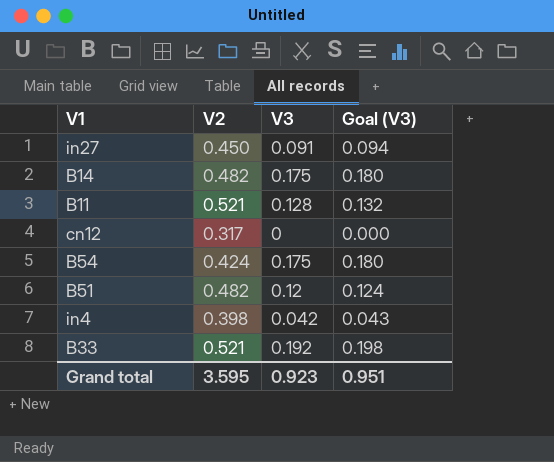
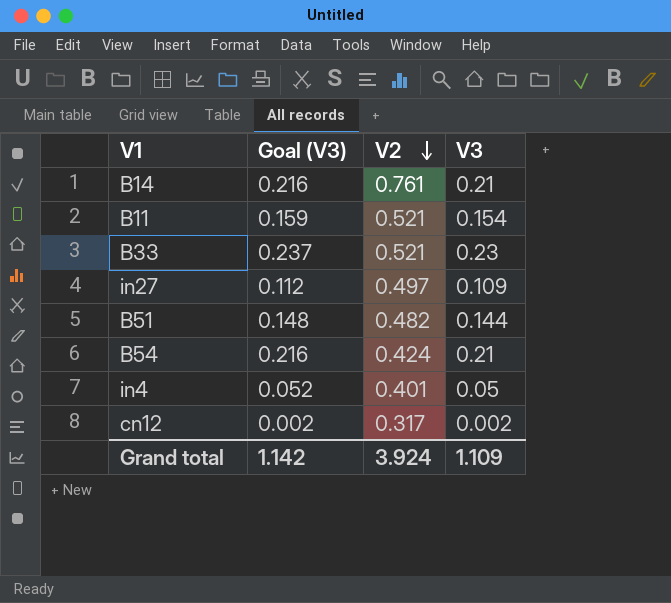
row order: none -> V2 descending
column Goal (V3) | position: 4 -> 2
B14 | Goal (V3): 0.180 -> 0.216
B14 | V2: 0.482 -> 0.761
B14 | V3: 0.175 -> 0.21
B11 | Goal (V3): 0.132 -> 0.159
B11 | V3: 0.128 -> 0.154
B33 | Goal (V3): 0.198 -> 0.237
B33 | V3: 0.192 -> 0.23
in27 | Goal (V3): 0.094 -> 0.112
in27 | V2: 0.450 -> 0.497
in27 | V3: 0.091 -> 0.109
B51 | Goal (V3): 0.124 -> 0.148
B51 | V3: 0.12 -> 0.144
B54 | Goal (V3): 0.180 -> 0.216
B54 | V3: 0.175 -> 0.21
in4 | Goal (V3): 0.043 -> 0.052
in4 | V2: 0.398 -> 0.401
in4 | V3: 0.042 -> 0.05
cn12 | Goal (V3): 0.000 -> 0.002
cn12 | V3: 0 -> 0.002
Grand total | Goal (V3): 0.951 -> 1.142
Grand total | V2: 3.595 -> 3.924
Grand total | V3: 0.923 -> 1.109

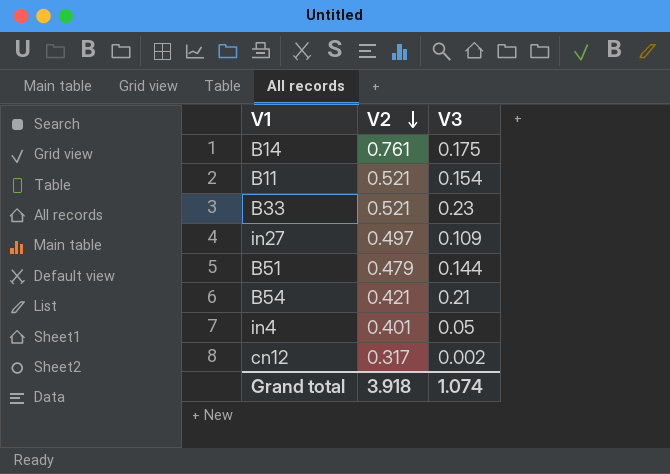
column Goal (V3) | formula: [V3] * 1.03 -> none
B14 | V3: 0.21 -> 0.175
B51 | V2: 0.482 -> 0.479
B54 | V2: 0.424 -> 0.421
Grand total | V2: 3.924 -> 3.918
Grand total | V3: 1.109 -> 1.074

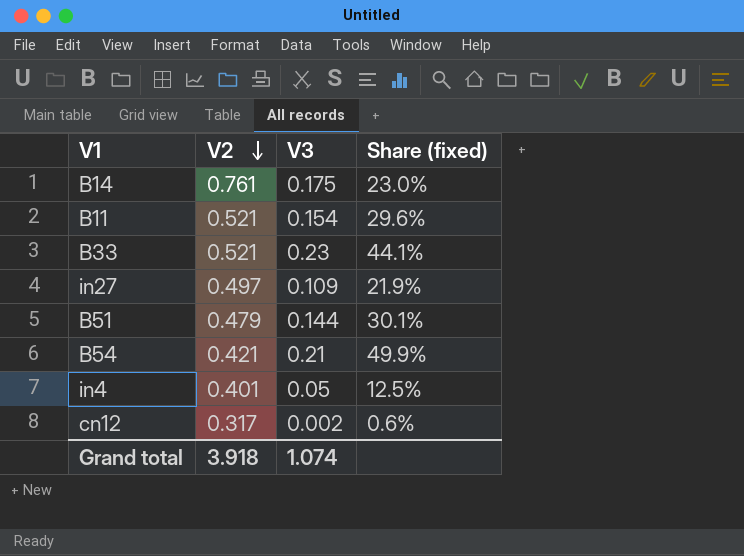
column Share (fixed) | formula: none -> [V3] / [V2]

